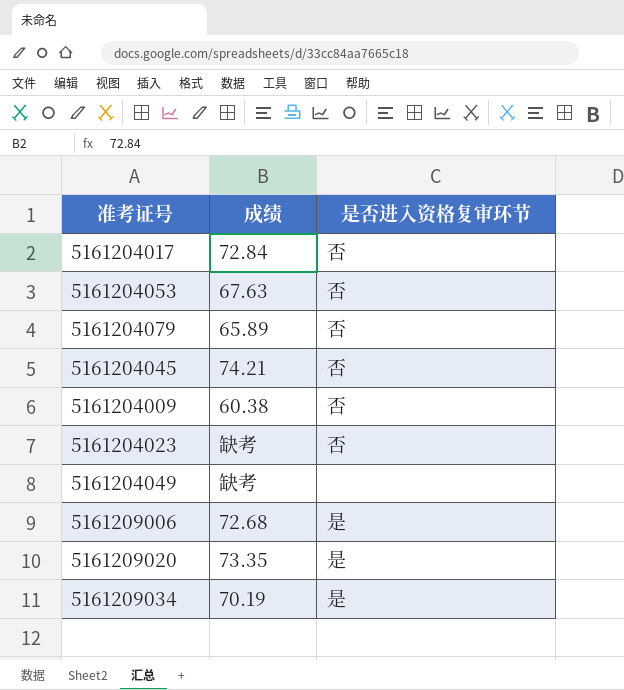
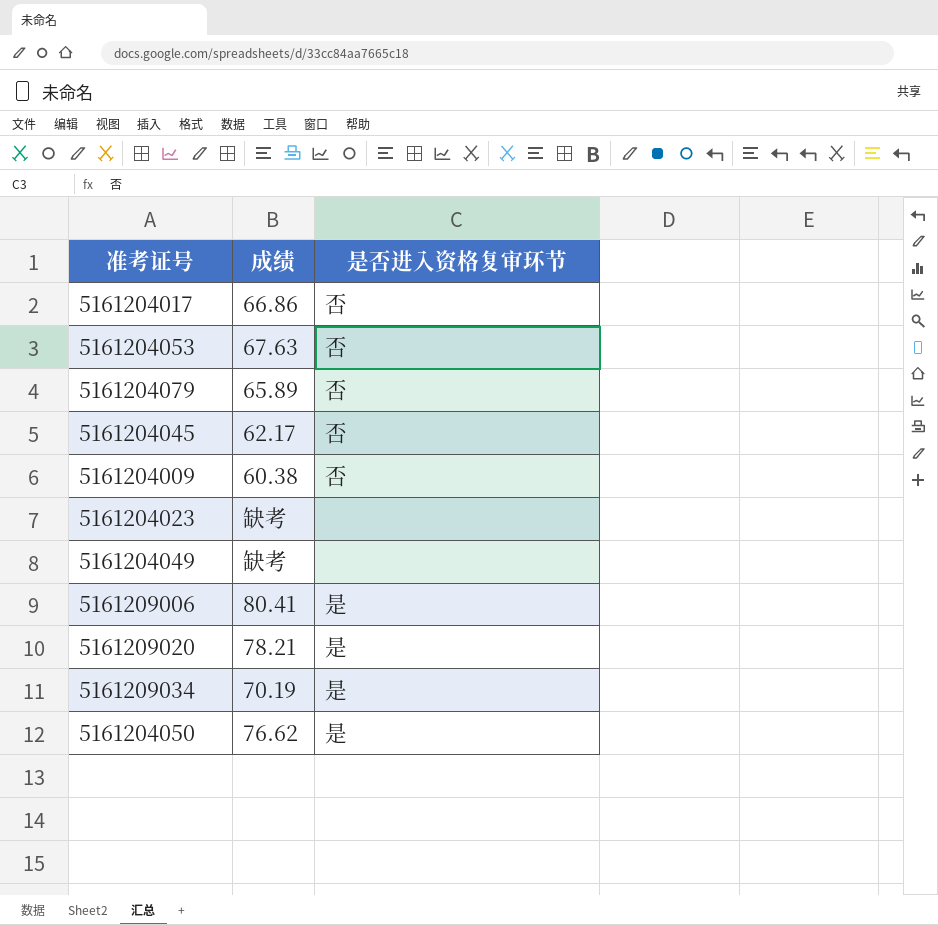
5161204017 | 成绩: 72.84 -> 66.86
5161204045 | 成绩: 74.21 -> 62.17
5161204023 | 是否进入资格复审环节: 否 -> none
5161209006 | 成绩: 72.68 -> 80.41
5161209020 | 成绩: 73.35 -> 78.21
row 5161204050: none -> 76.62 | 是

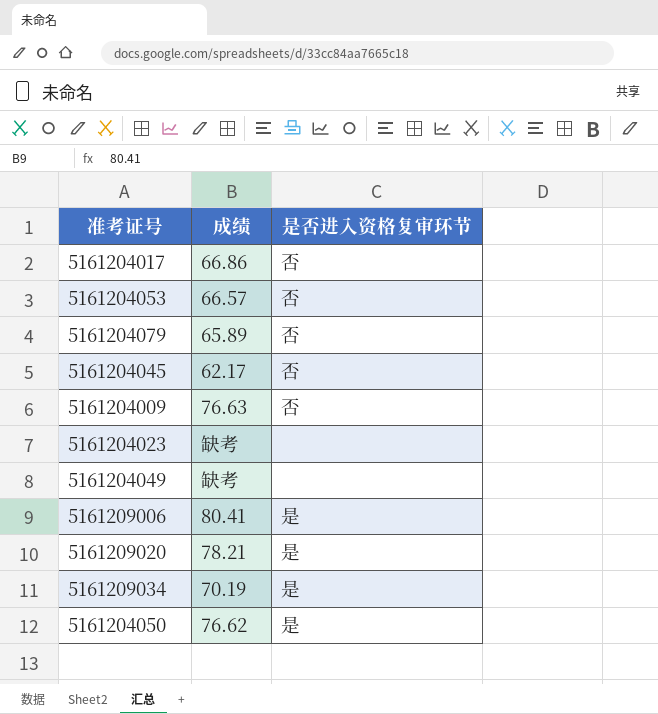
5161204053 | 成绩: 67.63 -> 66.57
5161204009 | 成绩: 60.38 -> 76.63

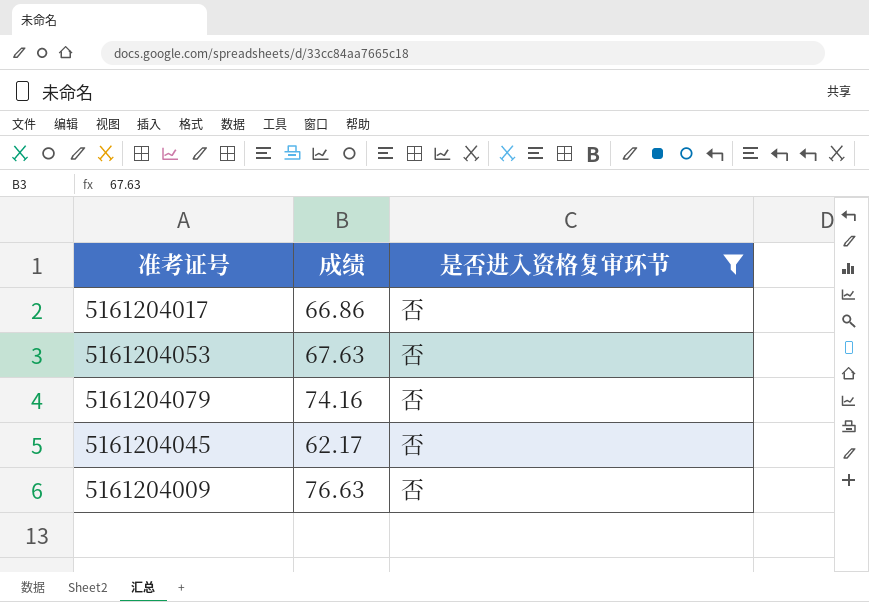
filter: none -> 是否进入资格复审环节 = 否
5161204053 | 成绩: 66.57 -> 67.63
5161204079 | 成绩: 65.89 -> 74.16

